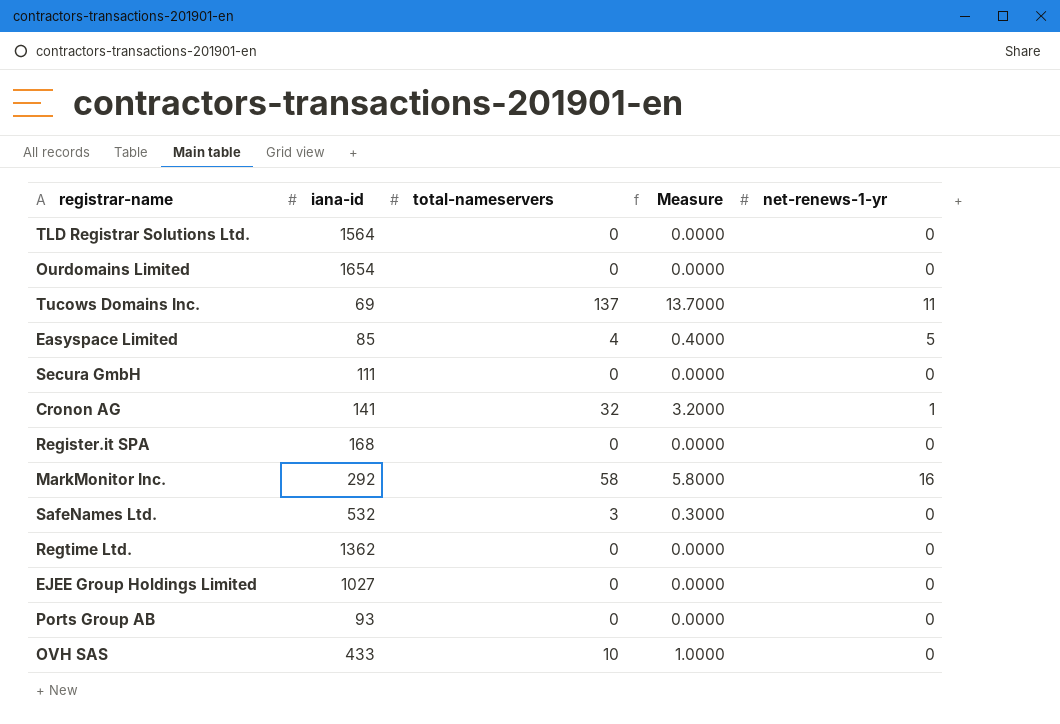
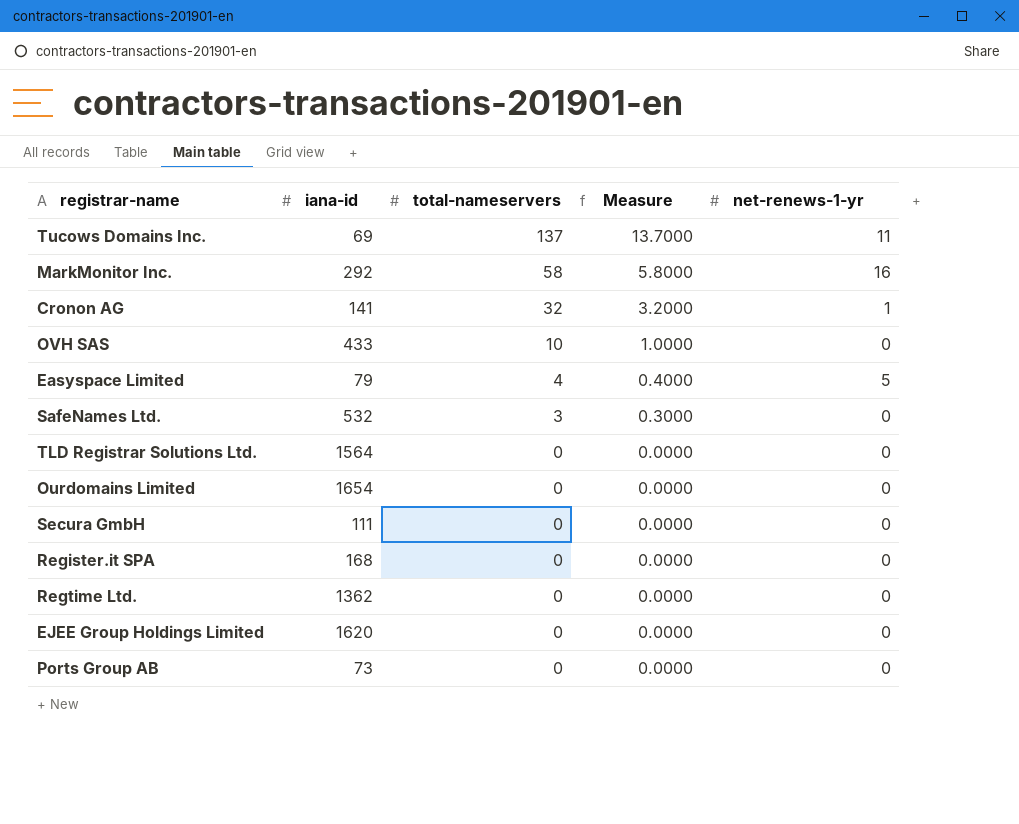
row order: none -> total-nameservers descending
Easyspace Limited | iana-id: 85 -> 79
EJEE Group Holdings Limited | iana-id: 1027 -> 1620
Ports Group AB | iana-id: 93 -> 73

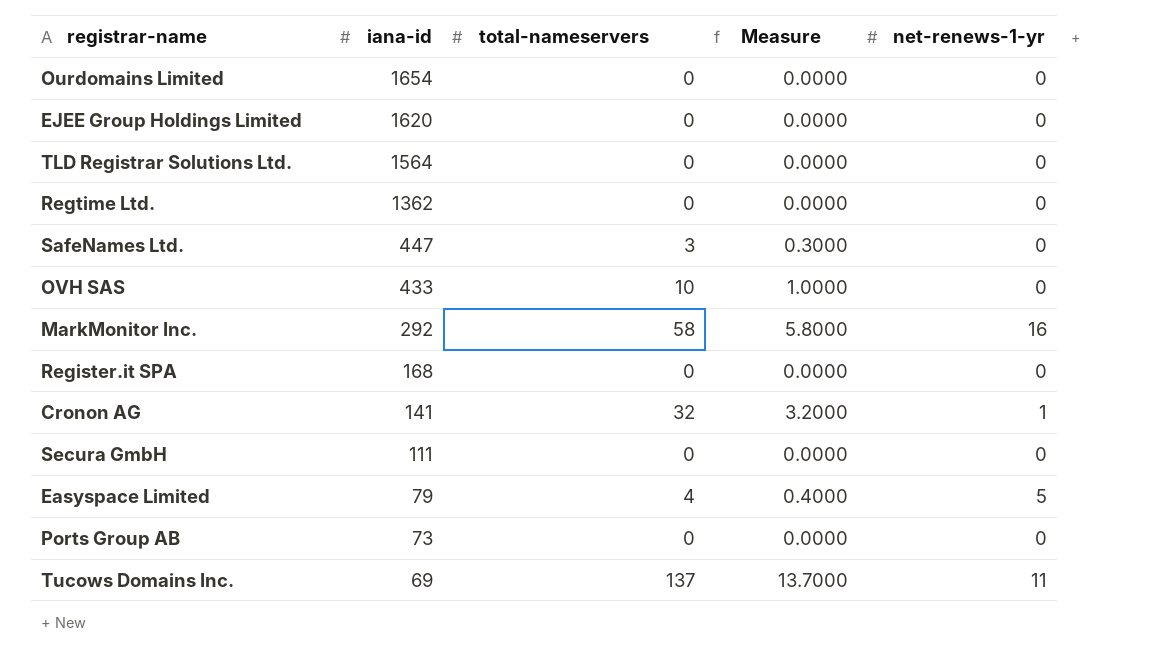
row order: total-nameservers descending -> iana-id descending
SafeNames Ltd. | iana-id: 532 -> 447

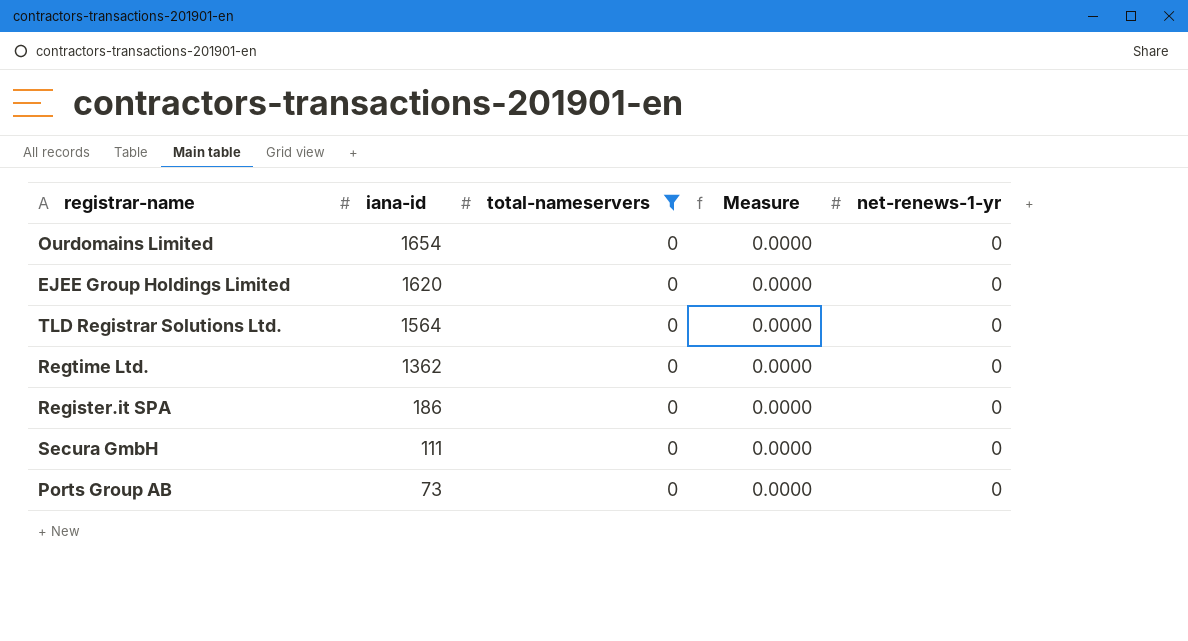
filter: none -> total-nameservers = 0
Register.it SPA | iana-id: 168 -> 186

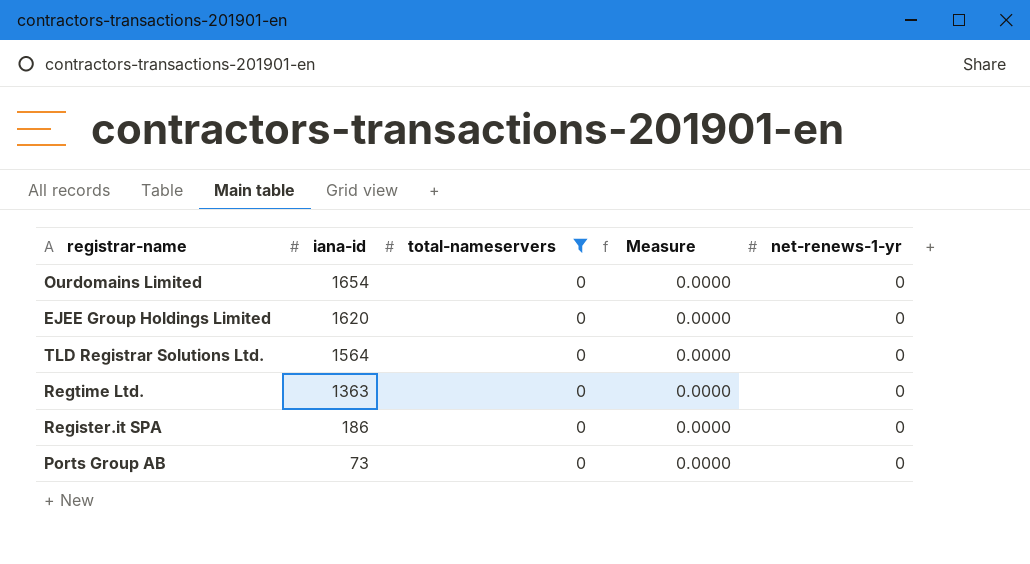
row Secura GmbH: 111 | 0 | 0.0000 | 0 -> none
Regtime Ltd. | iana-id: 1362 -> 1363

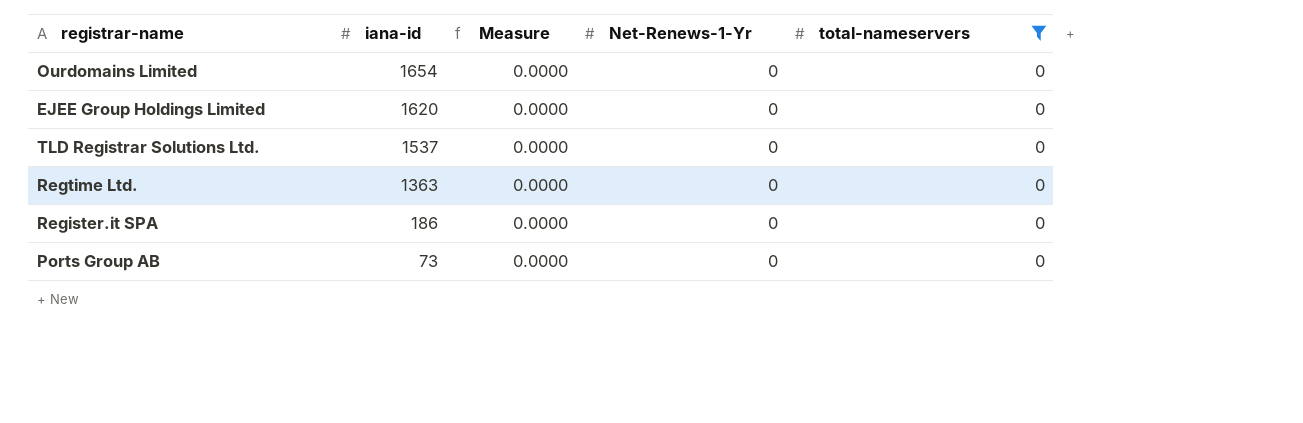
column name: net-renews-1-yr -> Net-Renews-1-Yr
column total-nameservers | position: 3 -> 5
TLD Registrar Solutions Ltd. | iana-id: 1564 -> 1537

